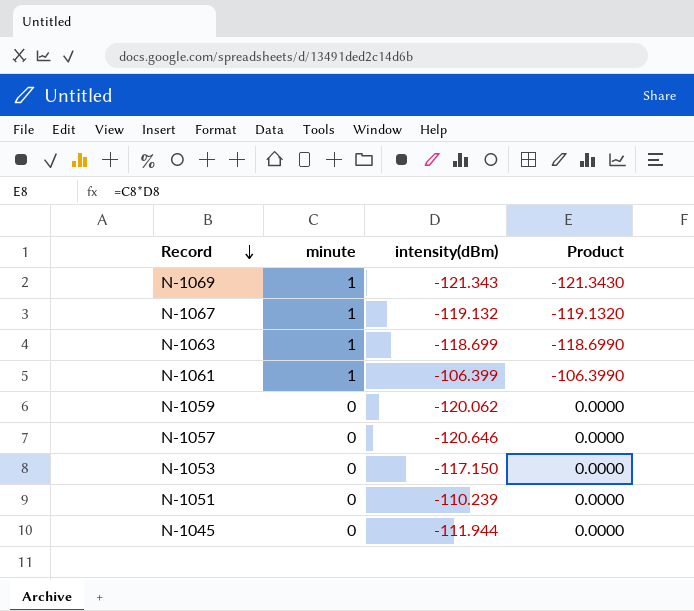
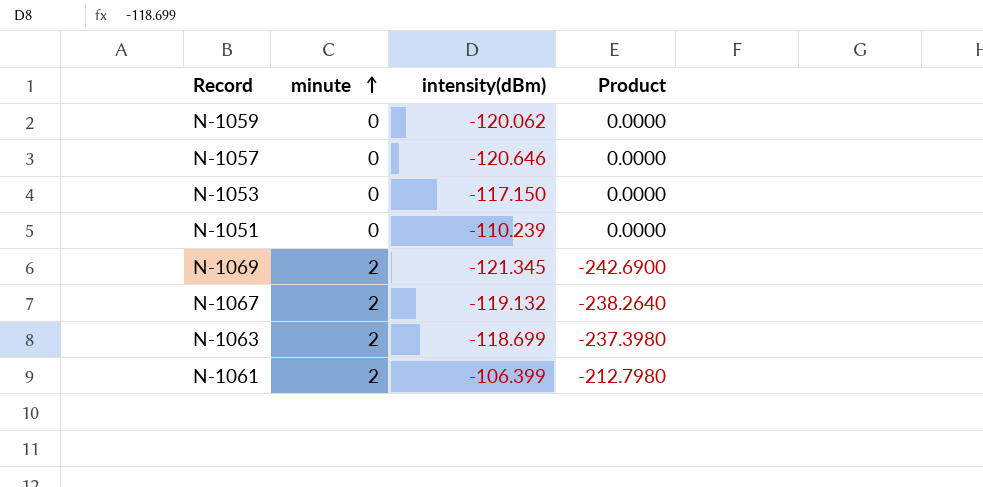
row order: Record descending -> minute ascending
row N-1045: 0 | -111.944 | 0.0000 -> none
N-1069 | minute: 1 -> 2
N-1069 | intensity(dBm): -121.343 -> -121.345
N-1069 | Product: -121.3430 -> -242.6900
N-1067 | minute: 1 -> 2
N-1067 | Product: -119.1320 -> -238.2640
N-1063 | minute: 1 -> 2
N-1063 | Product: -118.6990 -> -237.3980
N-1061 | minute: 1 -> 2
N-1061 | Product: -106.3990 -> -212.7980

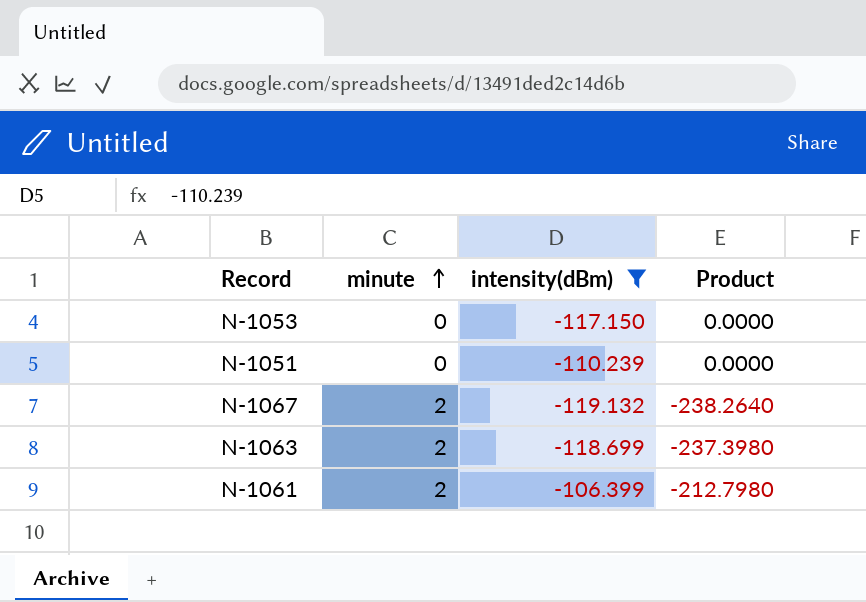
filter: none -> intensity(dBm) >= -119.132

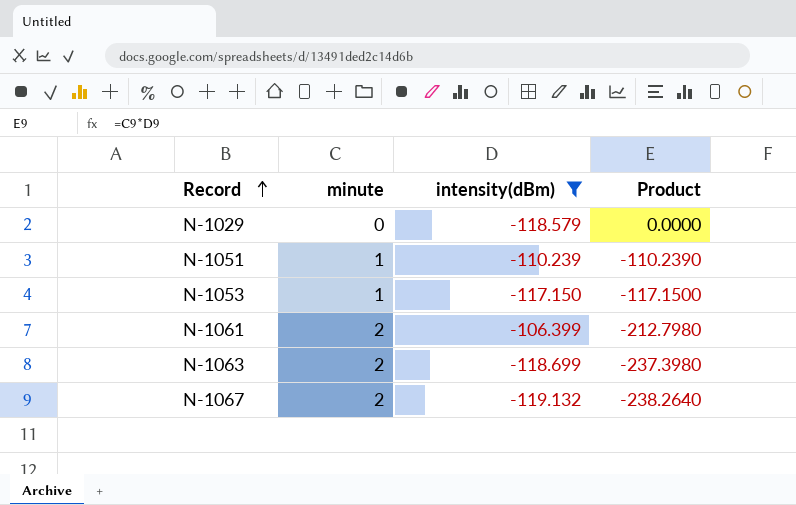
row order: minute ascending -> Record ascending
row N-1029: none -> 0 | -118.579 | 0.0000
N-1051 | minute: 0 -> 1
N-1051 | Product: 0.0000 -> -110.2390
N-1053 | minute: 0 -> 1
N-1053 | Product: 0.0000 -> -117.1500

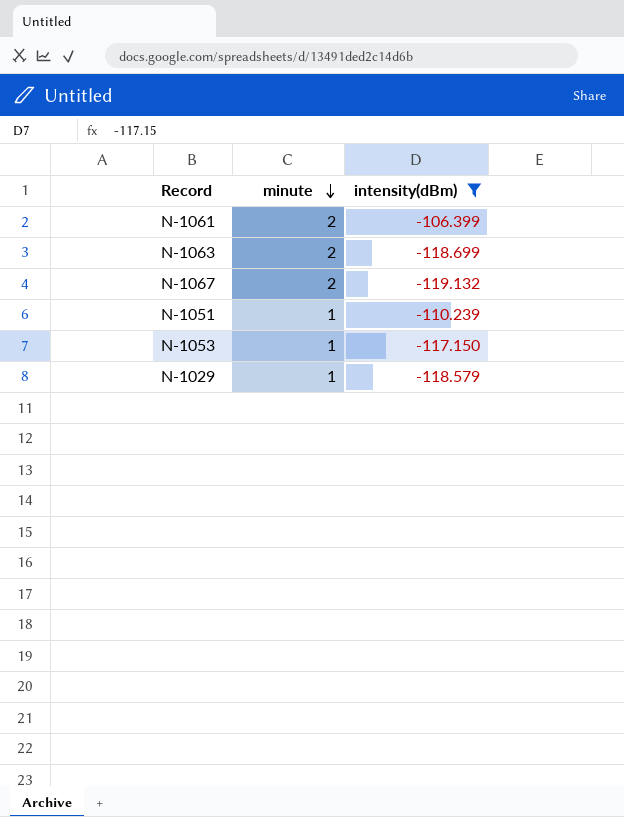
row order: Record ascending -> minute descending
column Product | formula: [minute] * [intensity(dBm)] -> none
N-1029 | minute: 0 -> 1

